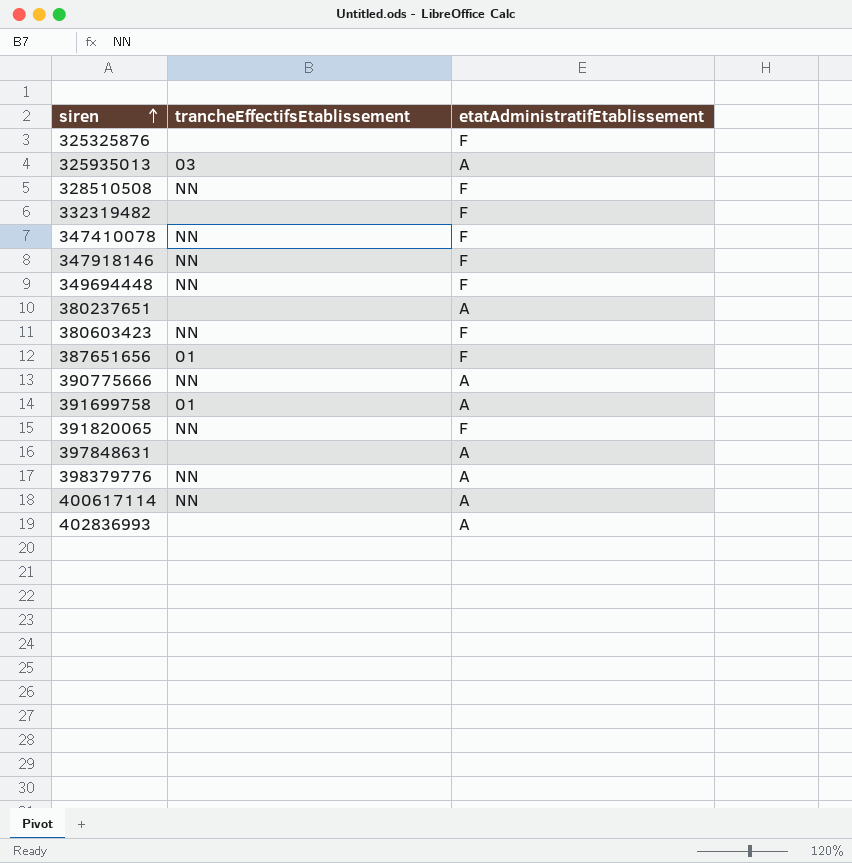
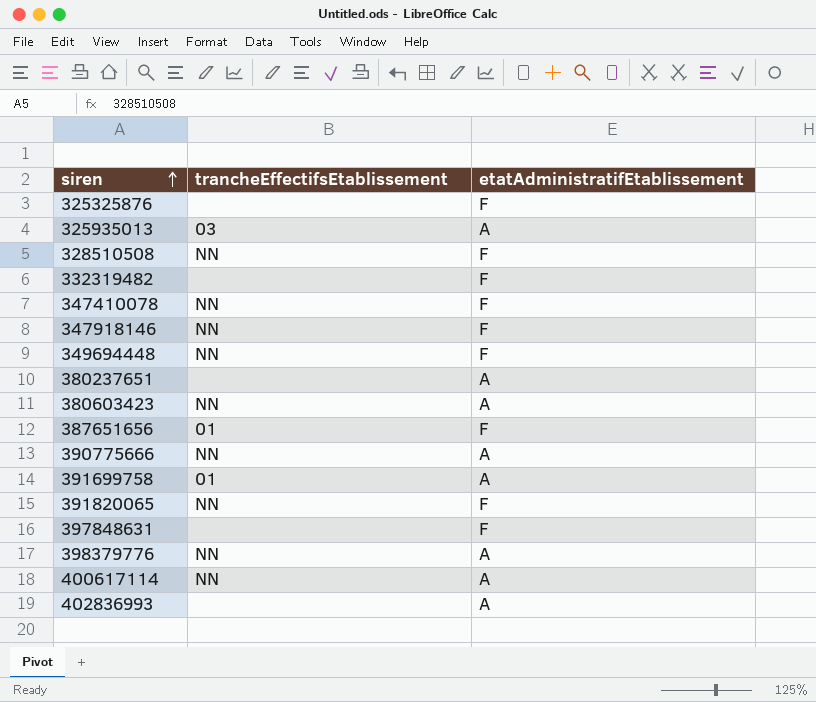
380603423 | etatAdministratifEtablissement: F -> A
397848631 | etatAdministratifEtablissement: A -> F

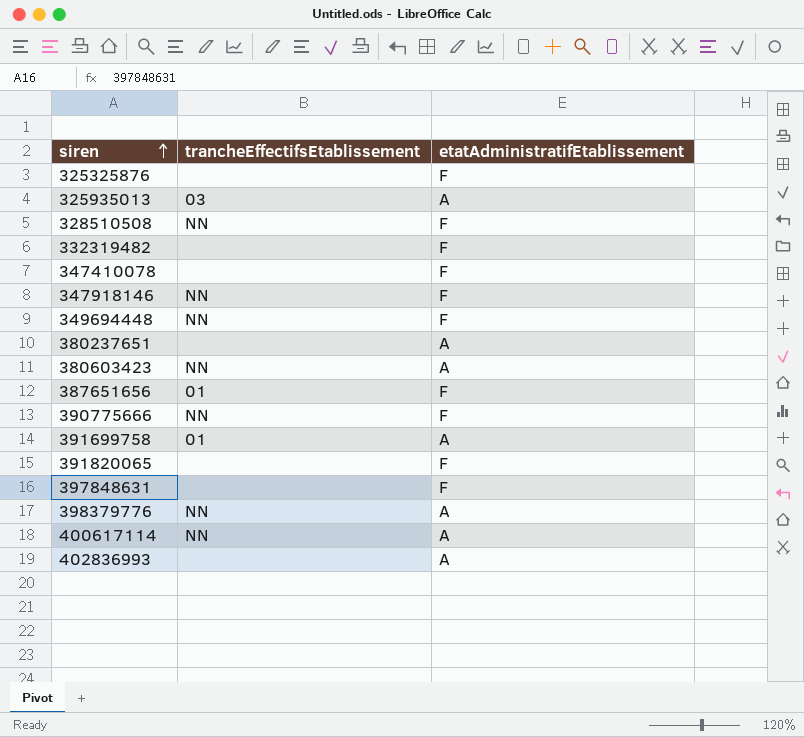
347410078 | trancheEffectifsEtablissement: NN -> none
390775666 | etatAdministratifEtablissement: A -> F
391820065 | trancheEffectifsEtablissement: NN -> none

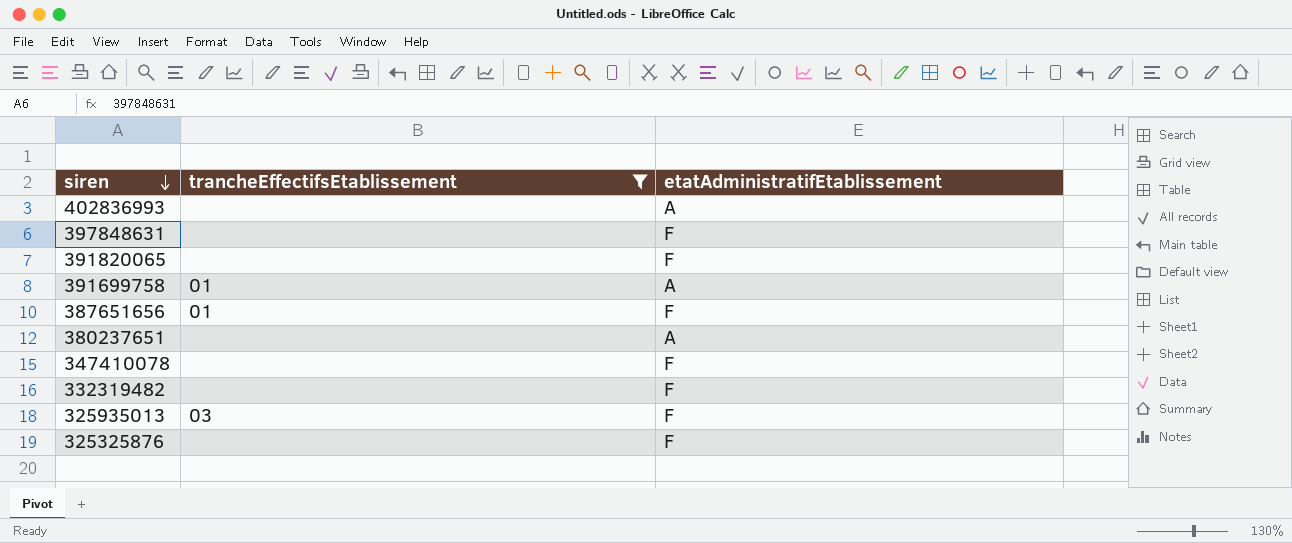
filter: none -> trancheEffectifsEtablissement != NN
row order: siren ascending -> siren descending
325935013 | etatAdministratifEtablissement: A -> F

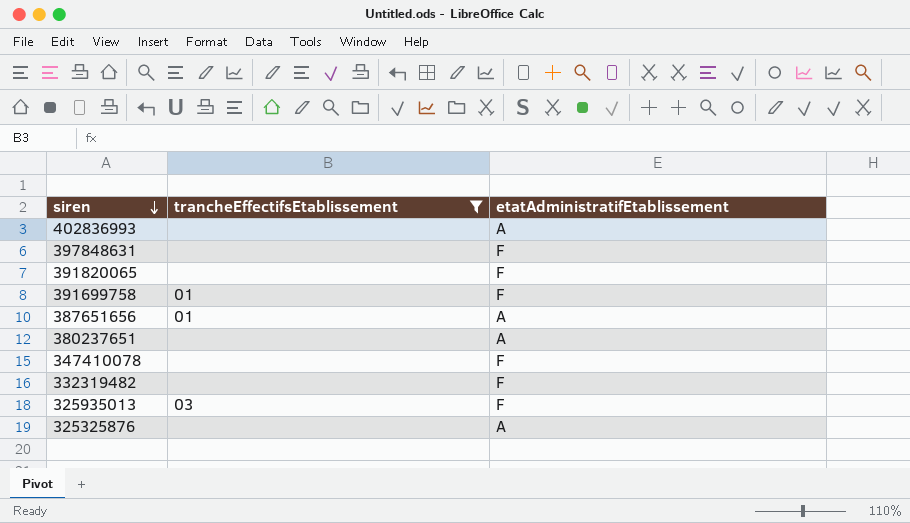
391699758 | etatAdministratifEtablissement: A -> F
387651656 | etatAdministratifEtablissement: F -> A
325325876 | etatAdministratifEtablissement: F -> A

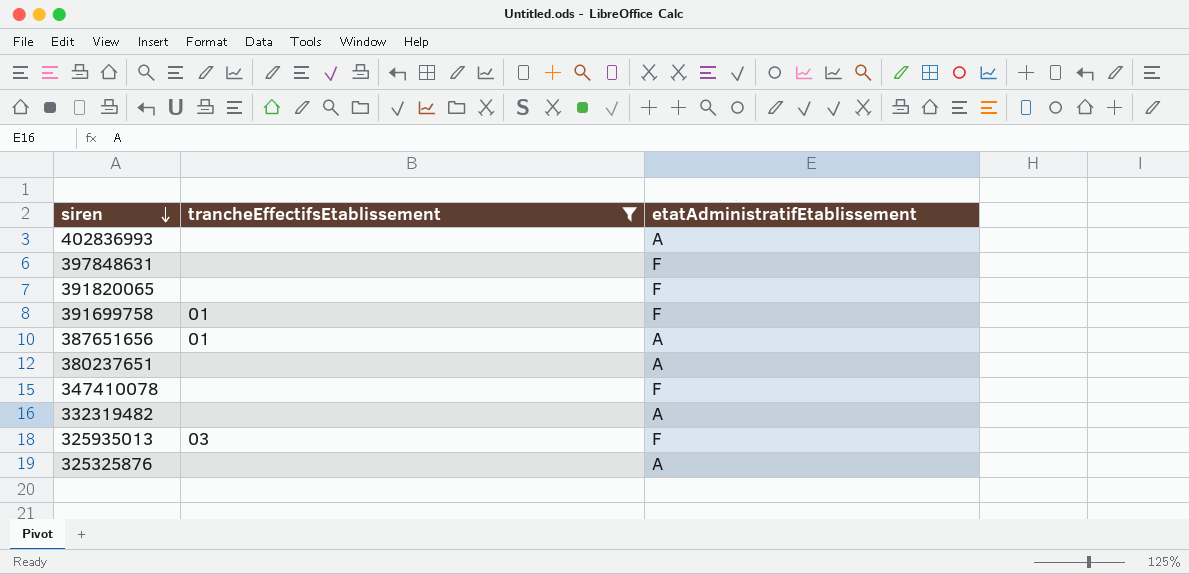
332319482 | etatAdministratifEtablissement: F -> A

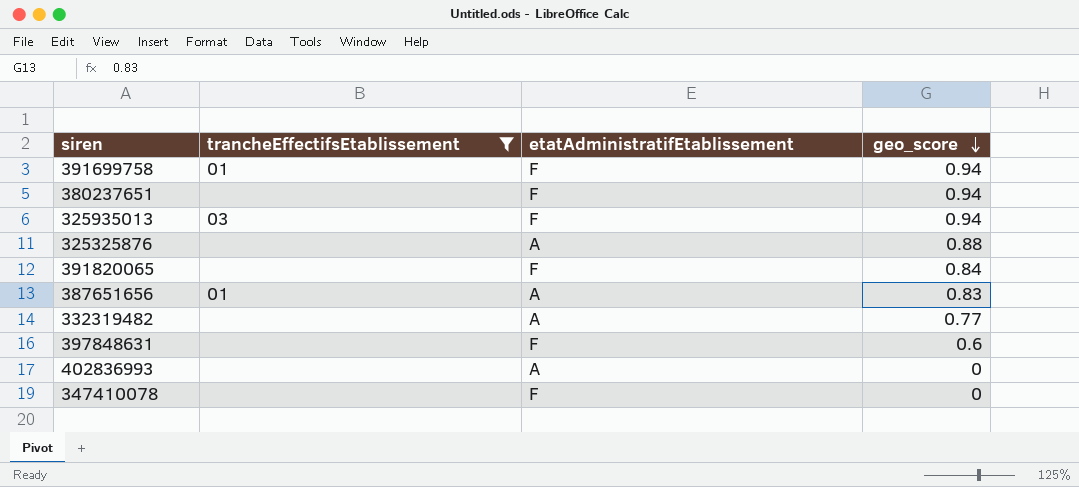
row order: siren descending -> geo_score descending
column geo_score | position: none -> 4
380237651 | etatAdministratifEtablissement: A -> F

